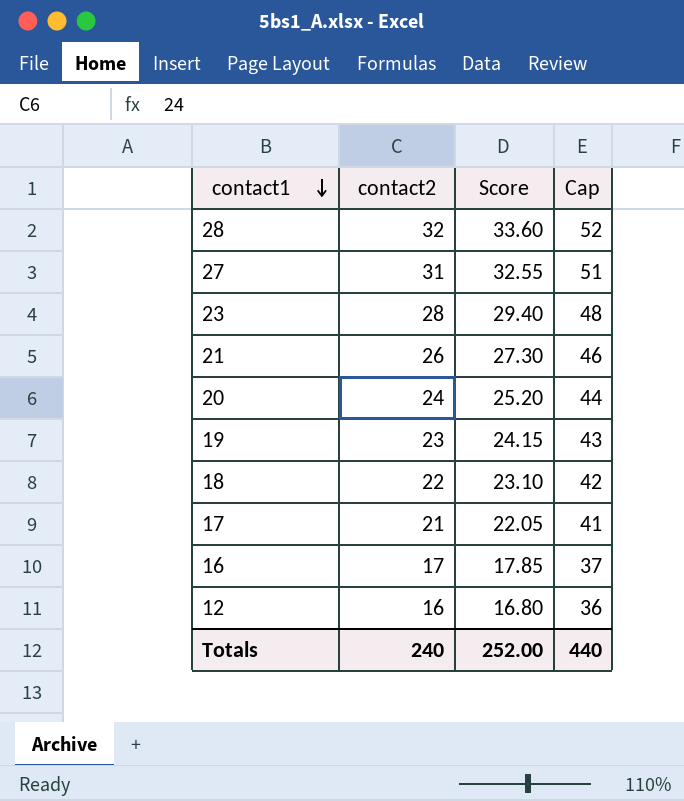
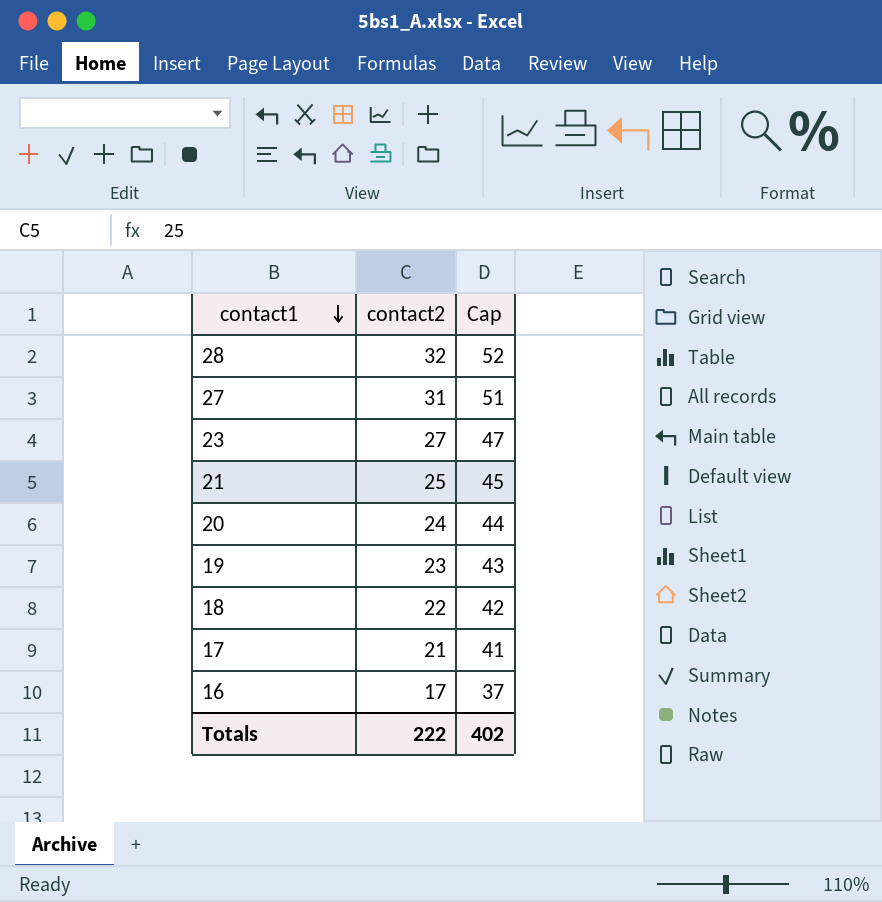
column Score | formula: [contact2] * 1.05 -> none
row 12: 16 | 16.80 | 36 -> none
23 | contact2: 28 -> 27
23 | Cap: 48 -> 47
21 | contact2: 26 -> 25
21 | Cap: 46 -> 45
Totals | contact2: 240 -> 222
Totals | Cap: 440 -> 402

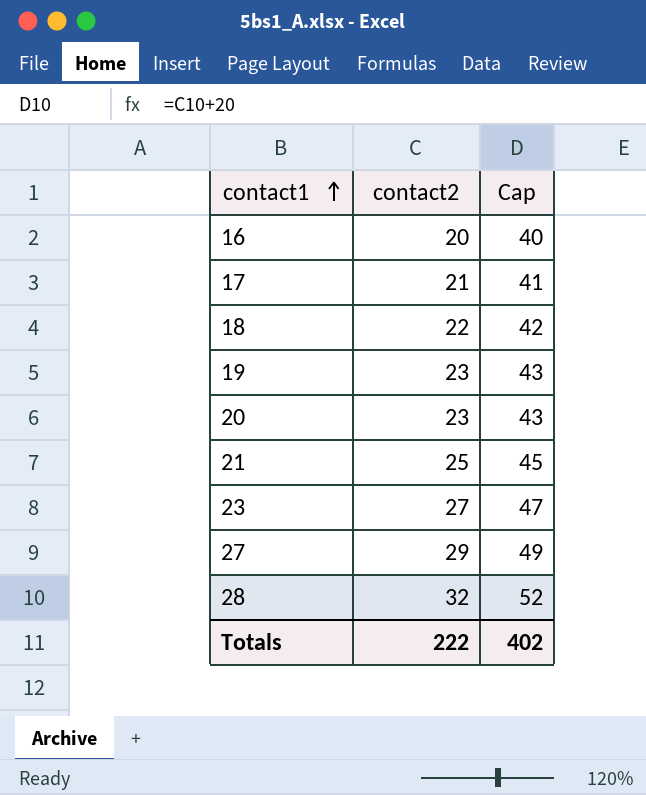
row order: contact1 descending -> contact1 ascending
16 | contact2: 17 -> 20
16 | Cap: 37 -> 40
20 | contact2: 24 -> 23
20 | Cap: 44 -> 43
27 | contact2: 31 -> 29
27 | Cap: 51 -> 49

